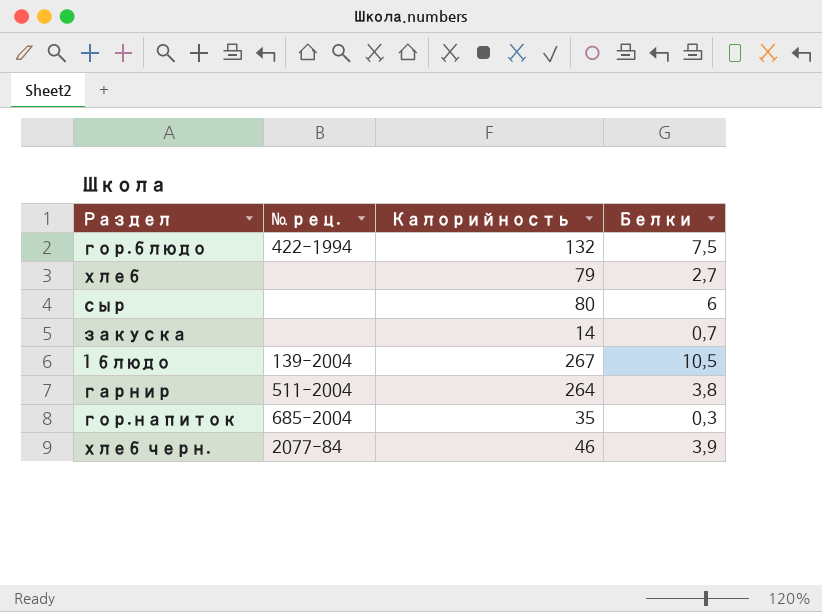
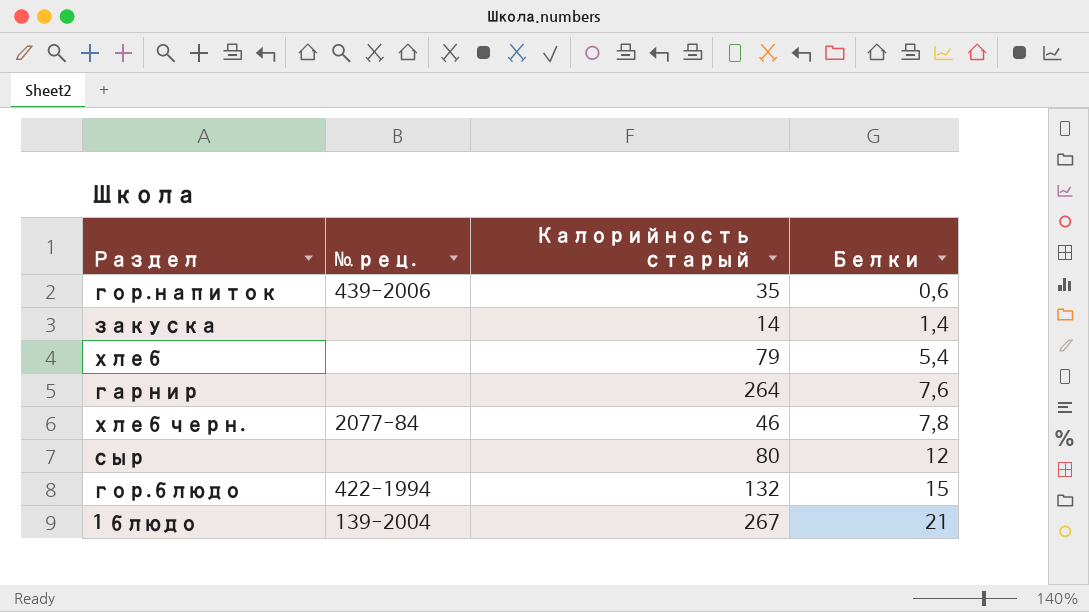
row order: none -> Белки ascending
column name: Калорийность -> Калорийность старый
гор.напиток | № рец.: 685-2004 -> 439-2006
гор.напиток | Белки: 0,3 -> 0,6
закуска | Белки: 0,7 -> 1,4
хлеб | Белки: 2,7 -> 5,4
гарнир | № рец.: 511-2004 -> none
гарнир | Белки: 3,8 -> 7,6
хлеб черн. | Белки: 3,9 -> 7,8
сыр | Белки: 6 -> 12
гор.блюдо | Белки: 7,5 -> 15
1 блюдо | Белки: 10,5 -> 21

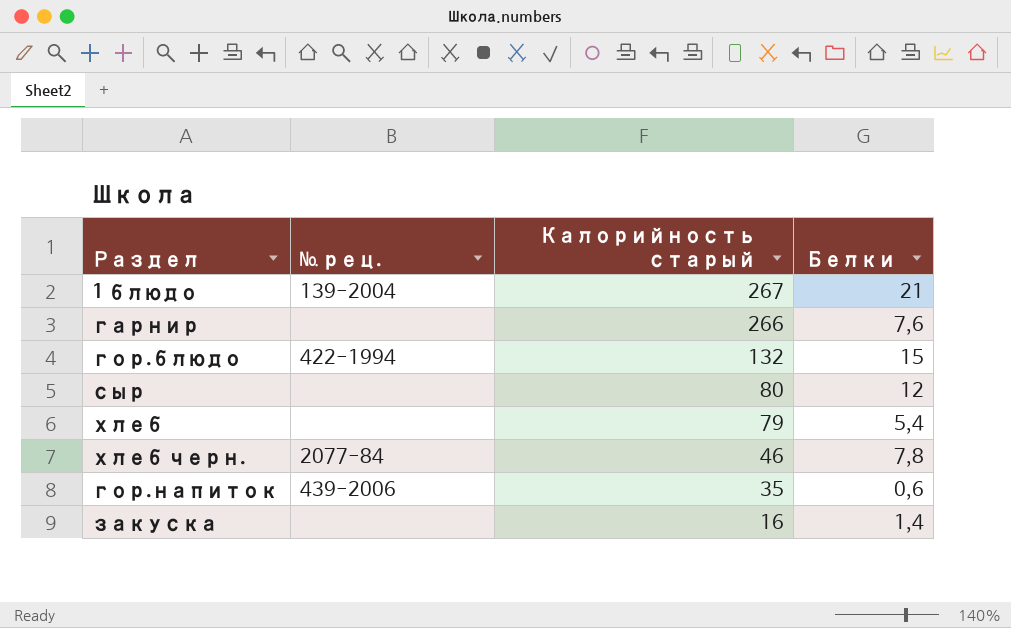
row order: Белки ascending -> Калорийность старый descending
гарнир | Калорийность старый: 264 -> 266
закуска | Калорийность старый: 14 -> 16

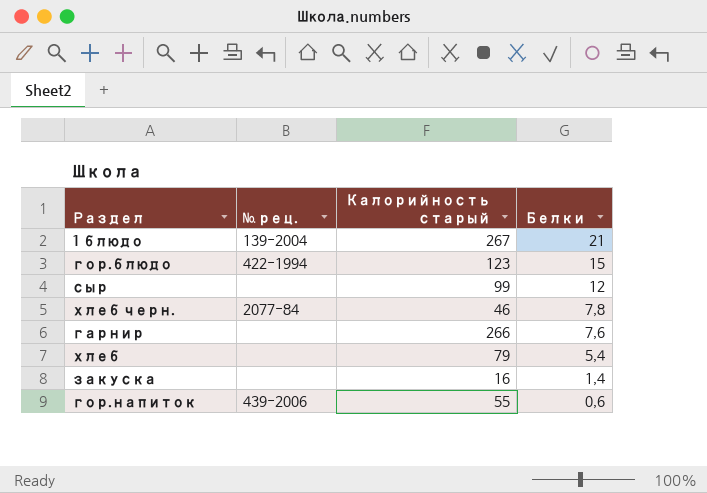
row order: Калорийность старый descending -> Белки descending
гор.блюдо | Калорийность старый: 132 -> 123
сыр | Калорийность старый: 80 -> 99
гор.напиток | Калорийность старый: 35 -> 55

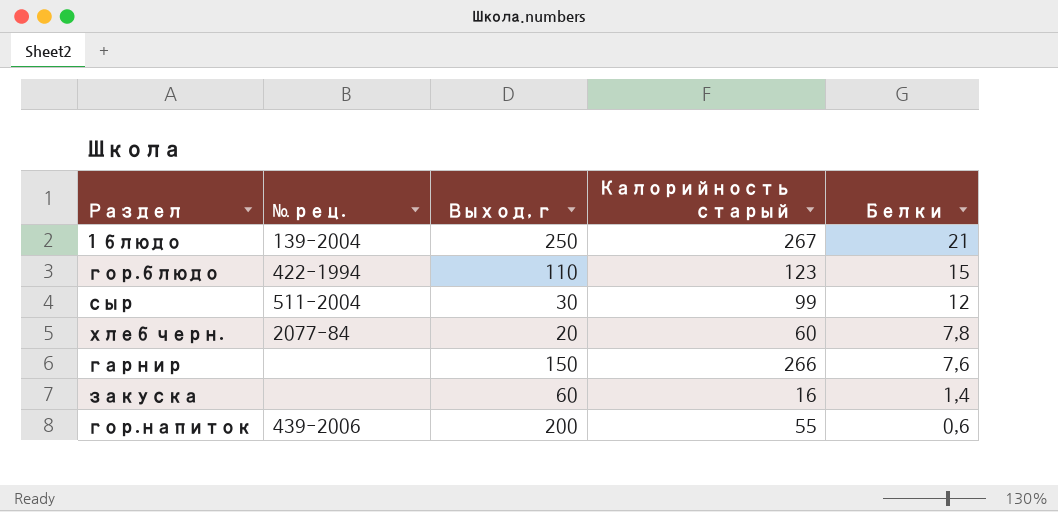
column Выход, г | position: none -> 3
row хлеб: none | 79 | 5,4 -> none
сыр | № рец.: none -> 511-2004
хлеб черн. | Калорийность старый: 46 -> 60

